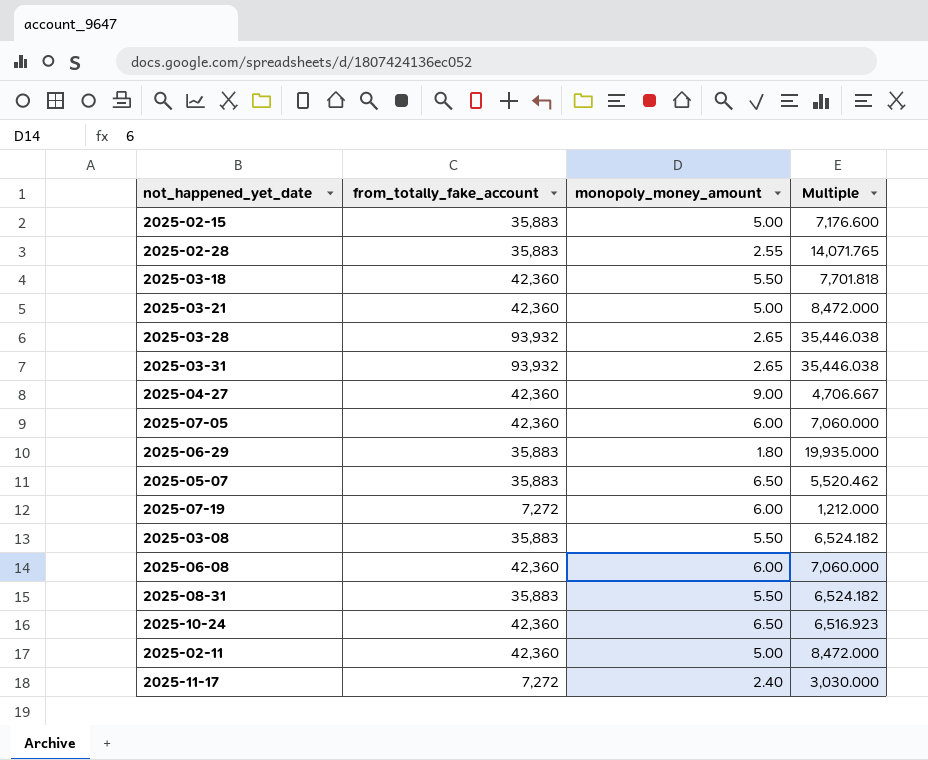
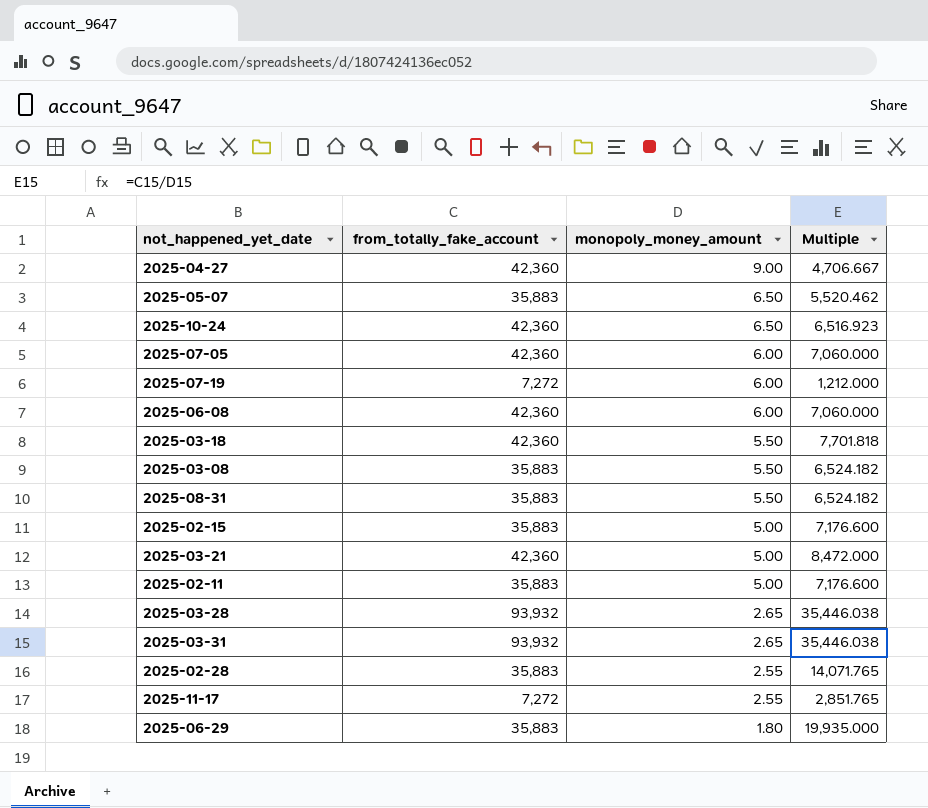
row order: none -> monopoly_money_amount descending
2025-02-11 | from_totally_fake_account: 42,360 -> 35,883
2025-02-11 | Multiple: 8,472.000 -> 7,176.600
2025-11-17 | monopoly_money_amount: 2.40 -> 2.55
2025-11-17 | Multiple: 3,030.000 -> 2,851.765

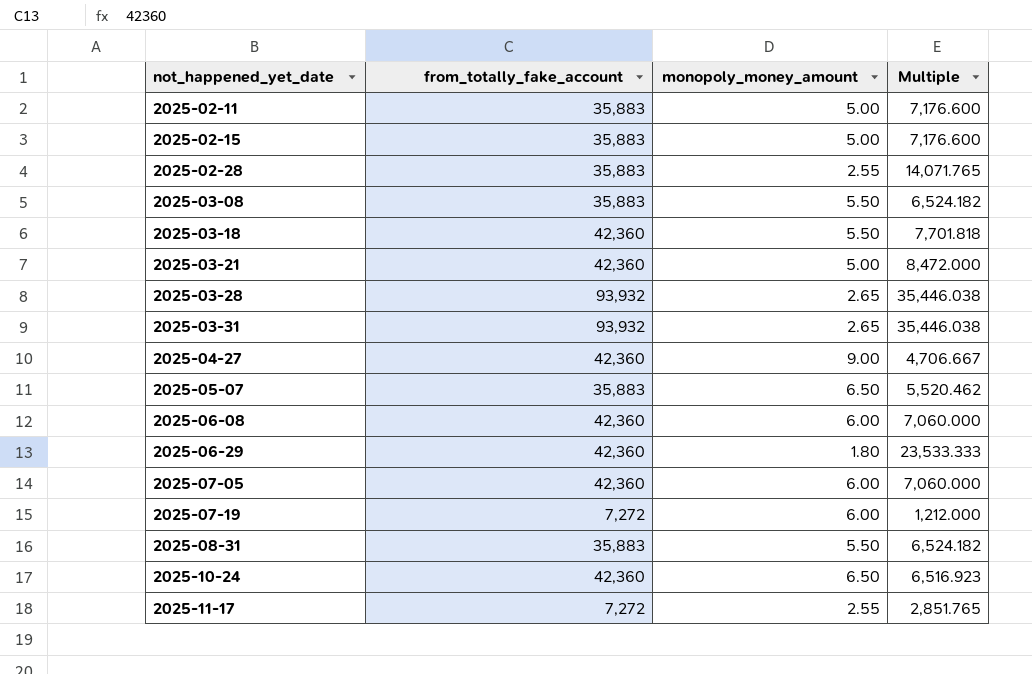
row order: monopoly_money_amount descending -> not_happened_yet_date ascending
2025-06-29 | from_totally_fake_account: 35,883 -> 42,360
2025-06-29 | Multiple: 19,935.000 -> 23,533.333

